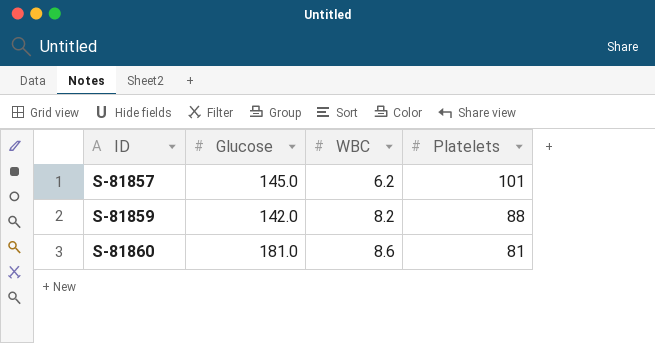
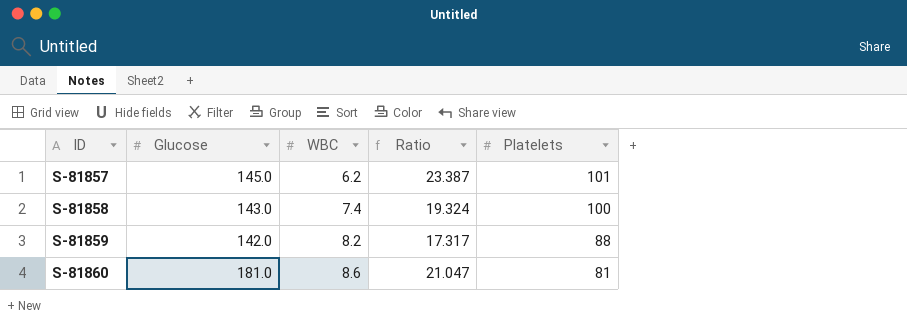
column Ratio | formula: none -> [Glucose] / [WBC]
row S-81858: none -> 143.0 | 7.4 | 19.324 | 100

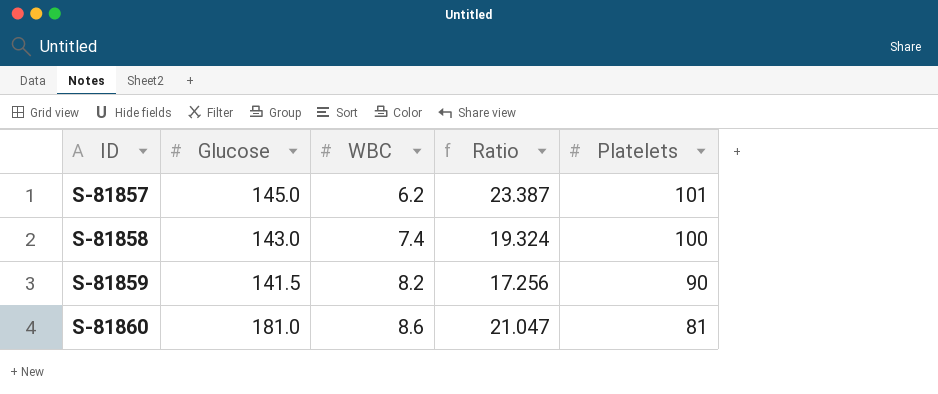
S-81859 | Glucose: 142.0 -> 141.5
S-81859 | Ratio: 17.317 -> 17.256
S-81859 | Platelets: 88 -> 90

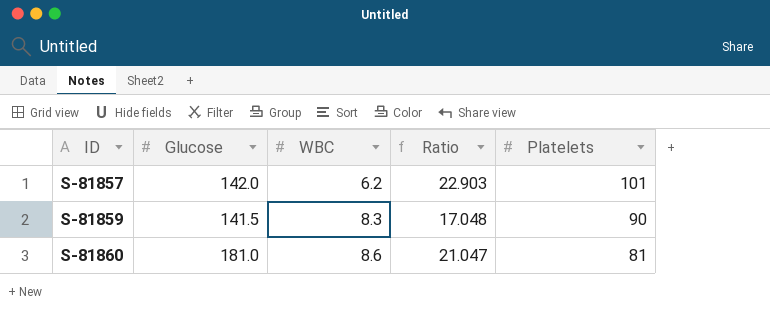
row S-81858: 143.0 | 7.4 | 19.324 | 100 -> none
S-81857 | Glucose: 145.0 -> 142.0
S-81857 | Ratio: 23.387 -> 22.903
S-81859 | WBC: 8.2 -> 8.3
S-81859 | Ratio: 17.256 -> 17.048

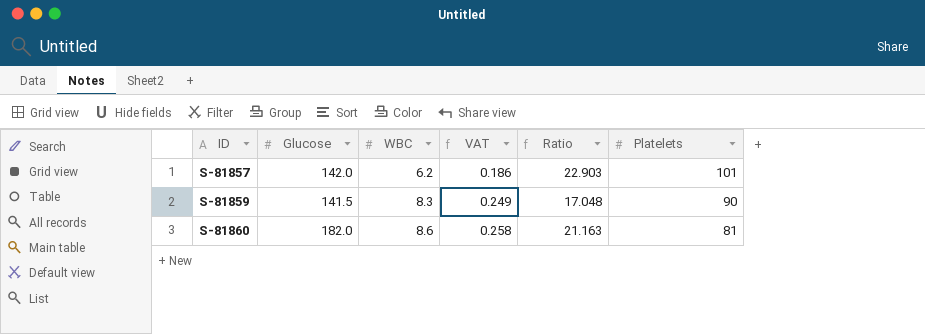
column VAT | formula: none -> [WBC] * 0.03
S-81860 | Glucose: 181.0 -> 182.0
S-81860 | Ratio: 21.047 -> 21.163

